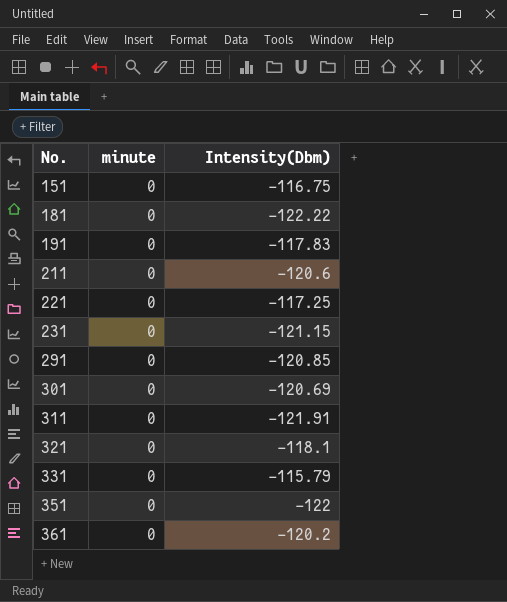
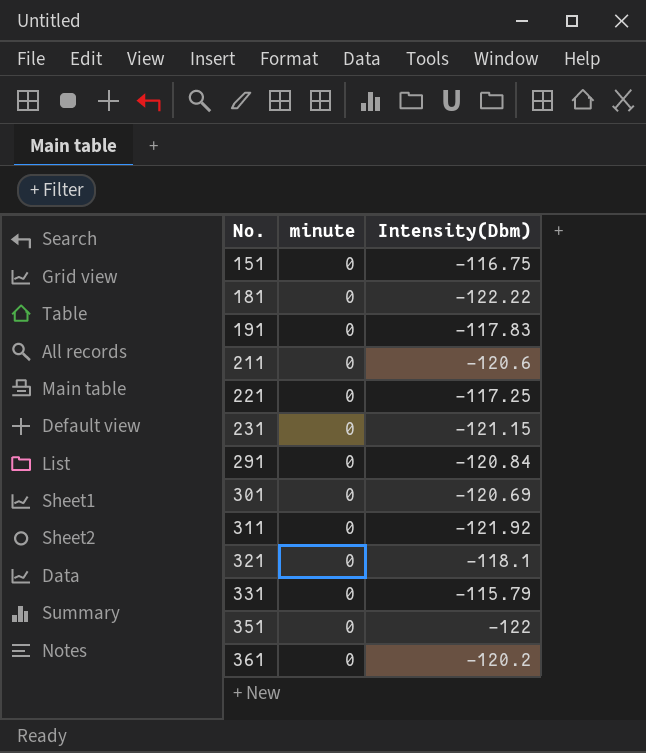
291 | Intensity(Dbm): -120.85 -> -120.84
311 | Intensity(Dbm): -121.91 -> -121.92

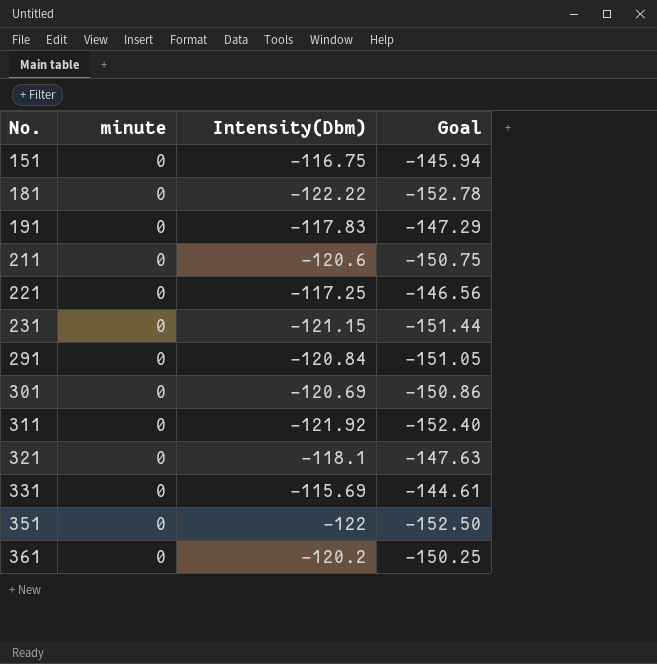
column Goal | formula: none -> [Intensity(Dbm)] * 1.25
331 | Intensity(Dbm): -115.79 -> -115.69

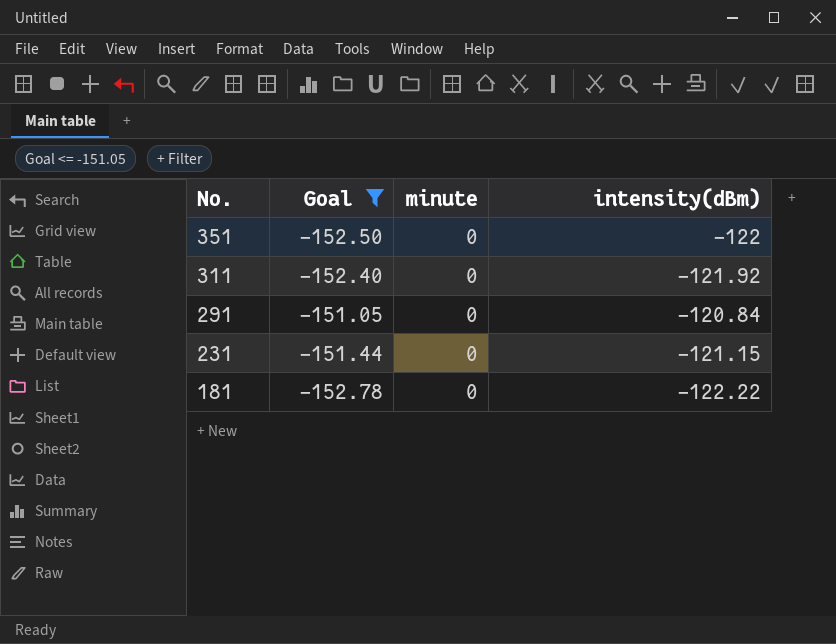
filter: none -> Goal <= -151.05
row order: No. ascending -> No. descending
column Goal | position: 4 -> 2
column name: Intensity(Dbm) -> intensity(dBm)

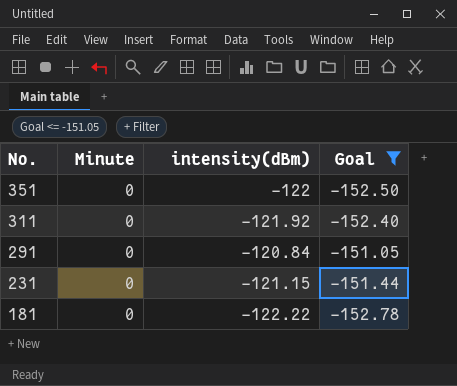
column name: minute -> Minute
column Goal | position: 2 -> 4

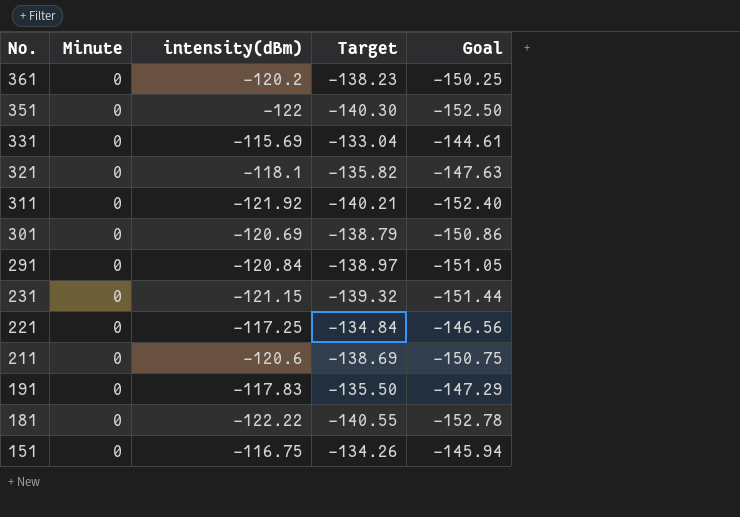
filter: Goal <= -151.05 -> none
column Target | formula: none -> [intensity(dBm)] * 1.15

